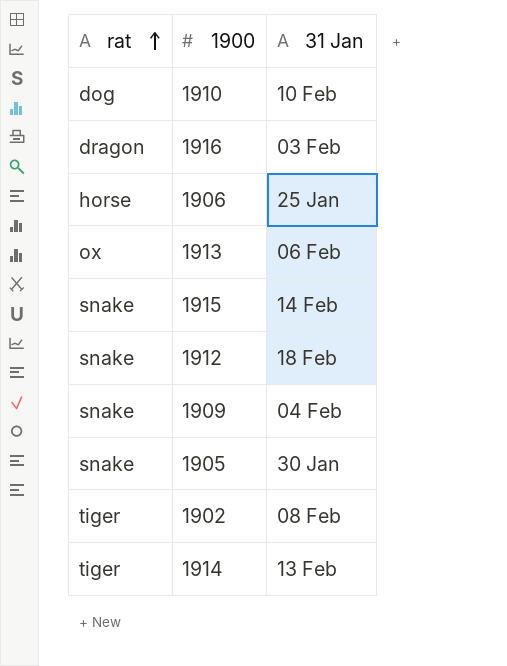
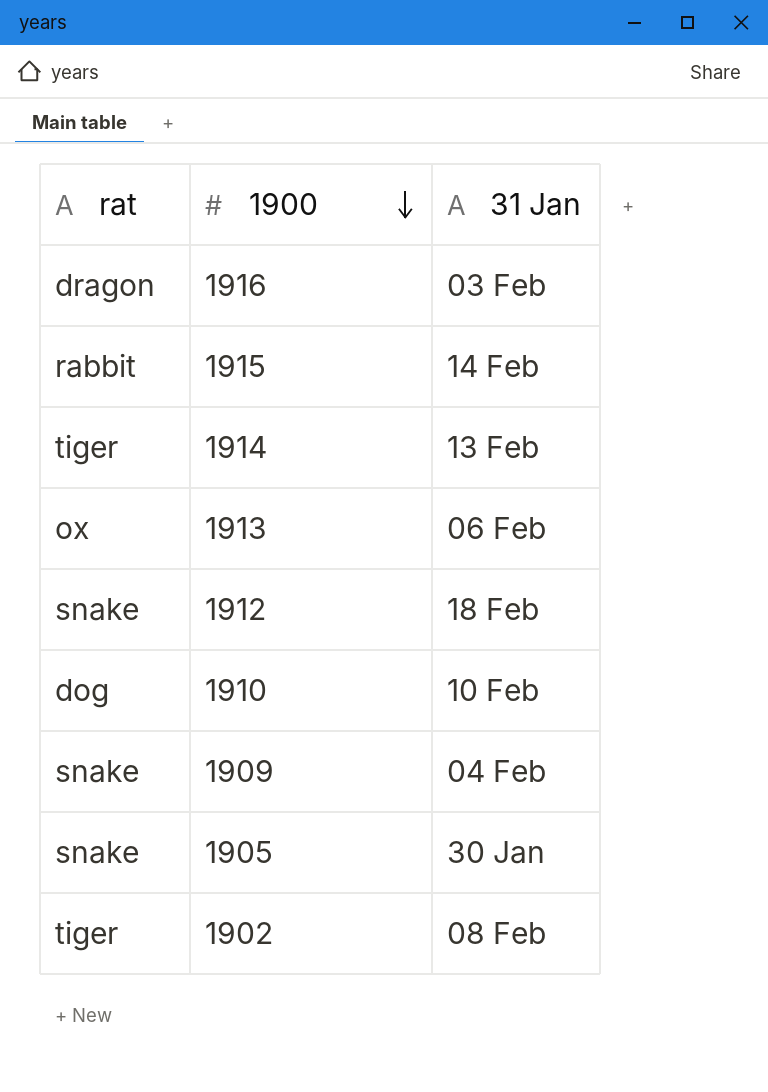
row order: rat ascending -> 1900 descending
row 1906: horse | 25 Jan -> none
1915 | rat: snake -> rabbit

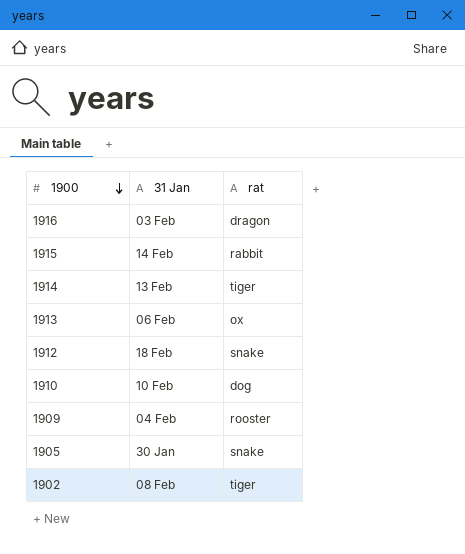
column rat | position: 1 -> 3
1909 | rat: snake -> rooster

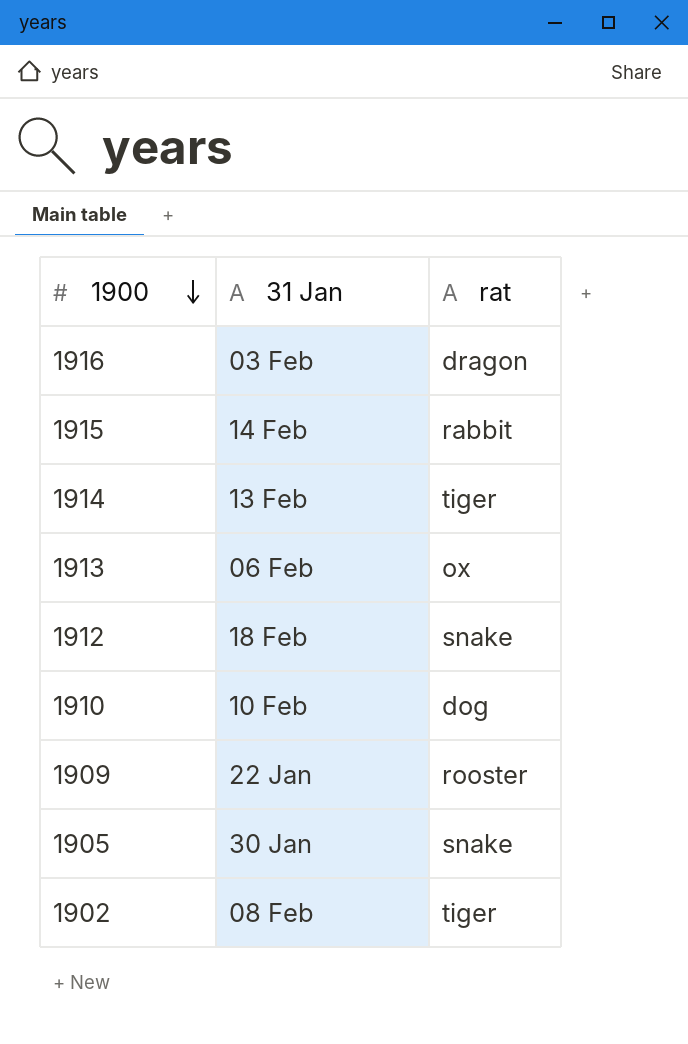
1909 | 31 Jan: 04 Feb -> 22 Jan

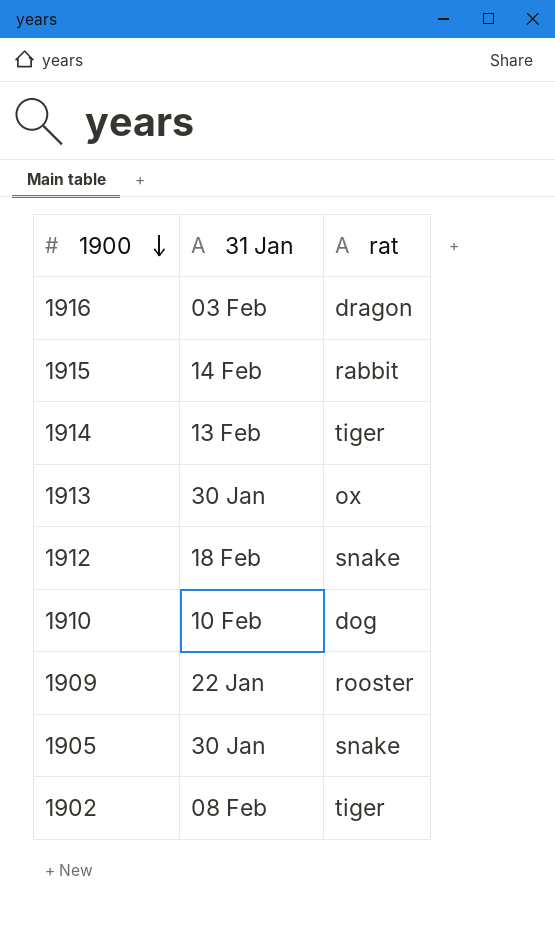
1913 | 31 Jan: 06 Feb -> 30 Jan

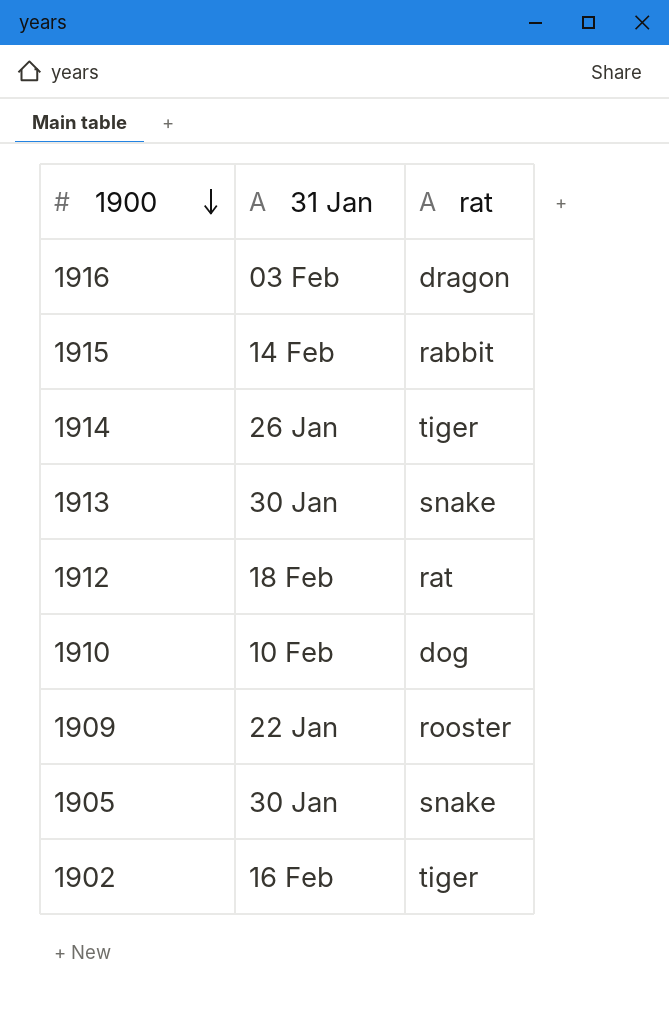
1914 | 31 Jan: 13 Feb -> 26 Jan
1913 | rat: ox -> snake
1912 | rat: snake -> rat
1902 | 31 Jan: 08 Feb -> 16 Feb

